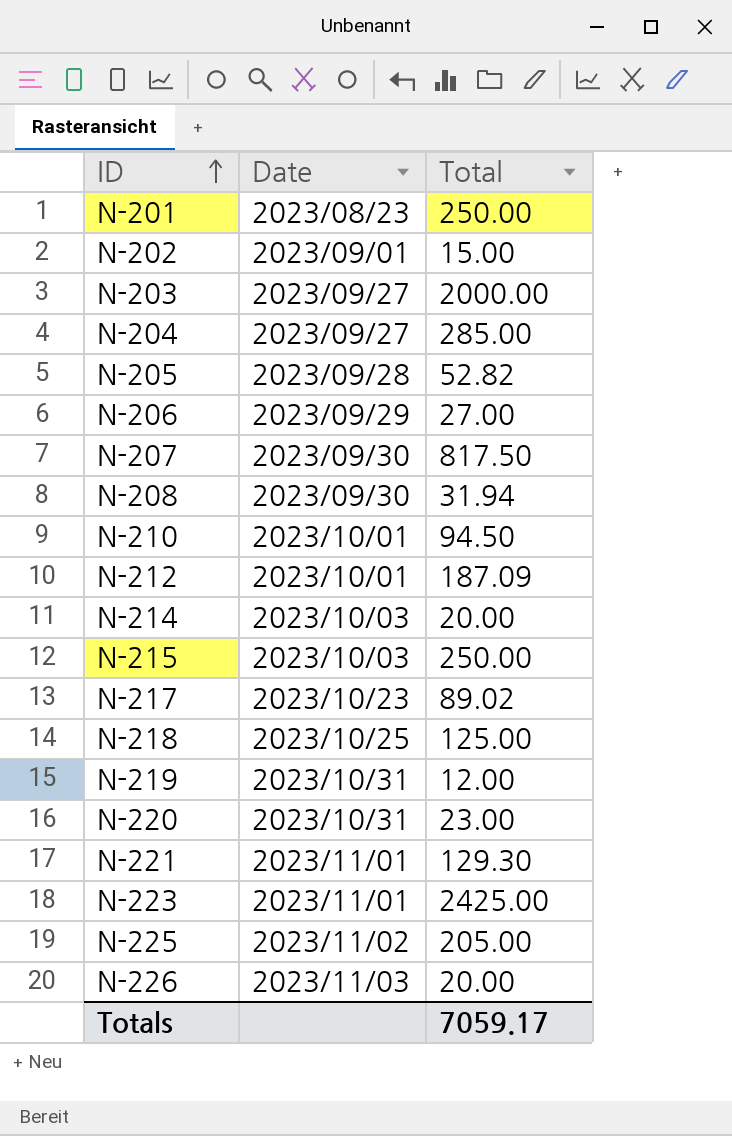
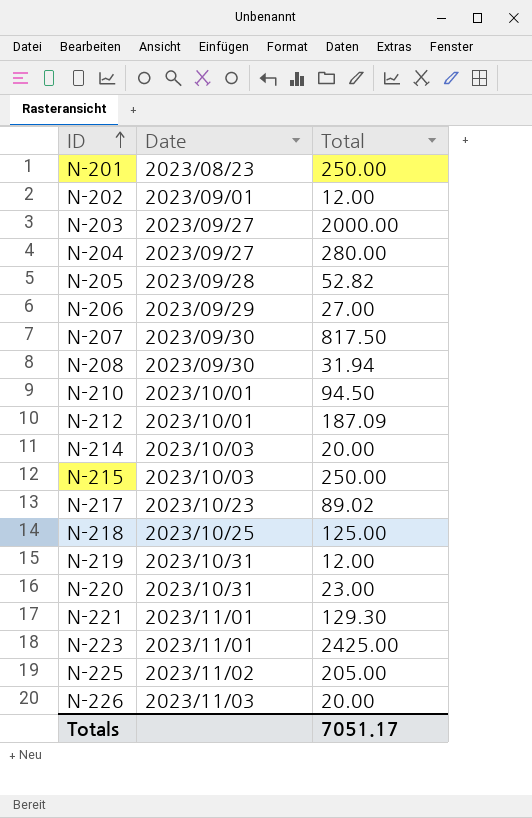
N-202 | Total: 15.00 -> 12.00
N-204 | Total: 285.00 -> 280.00
Totals | Total: 7059.17 -> 7051.17

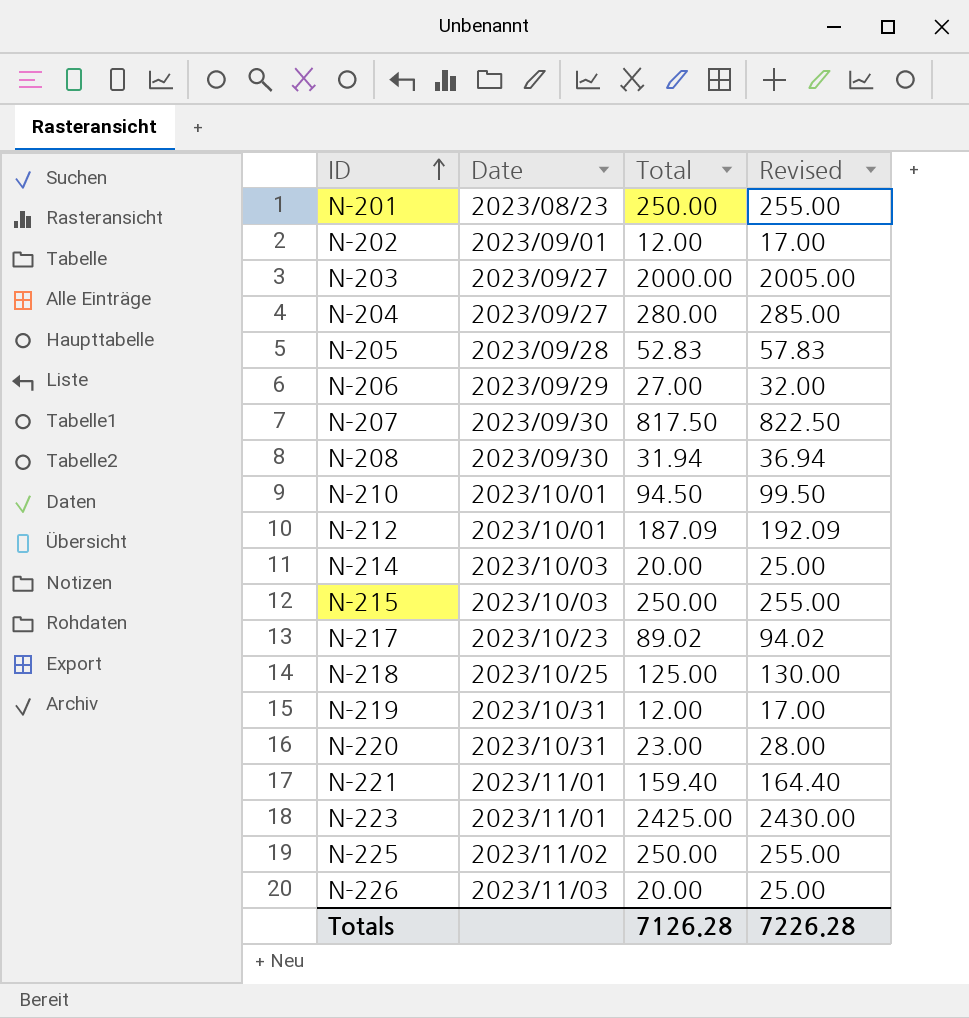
column Revised | formula: none -> [Total] + 5
N-205 | Total: 52.82 -> 52.83
N-221 | Total: 129.30 -> 159.40
N-225 | Total: 205.00 -> 250.00
Totals | Total: 7051.17 -> 7126.28

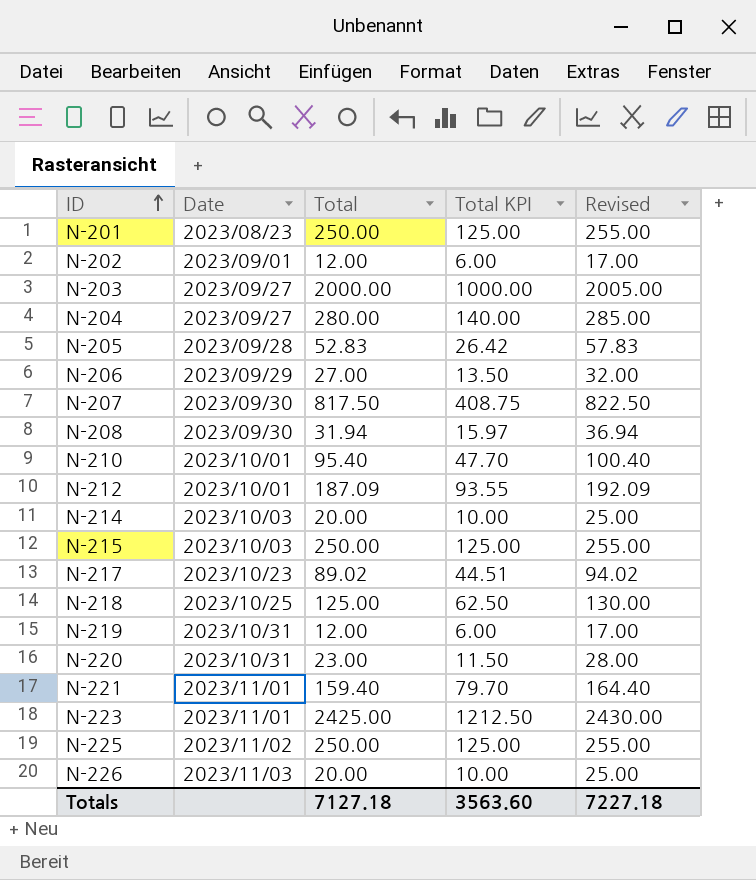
column Total KPI | formula: none -> [Total] * 0.5
N-210 | Total: 94.50 -> 95.40
N-210 | Revised: 99.50 -> 100.40
Totals | Total: 7126.28 -> 7127.18
Totals | Revised: 7226.28 -> 7227.18

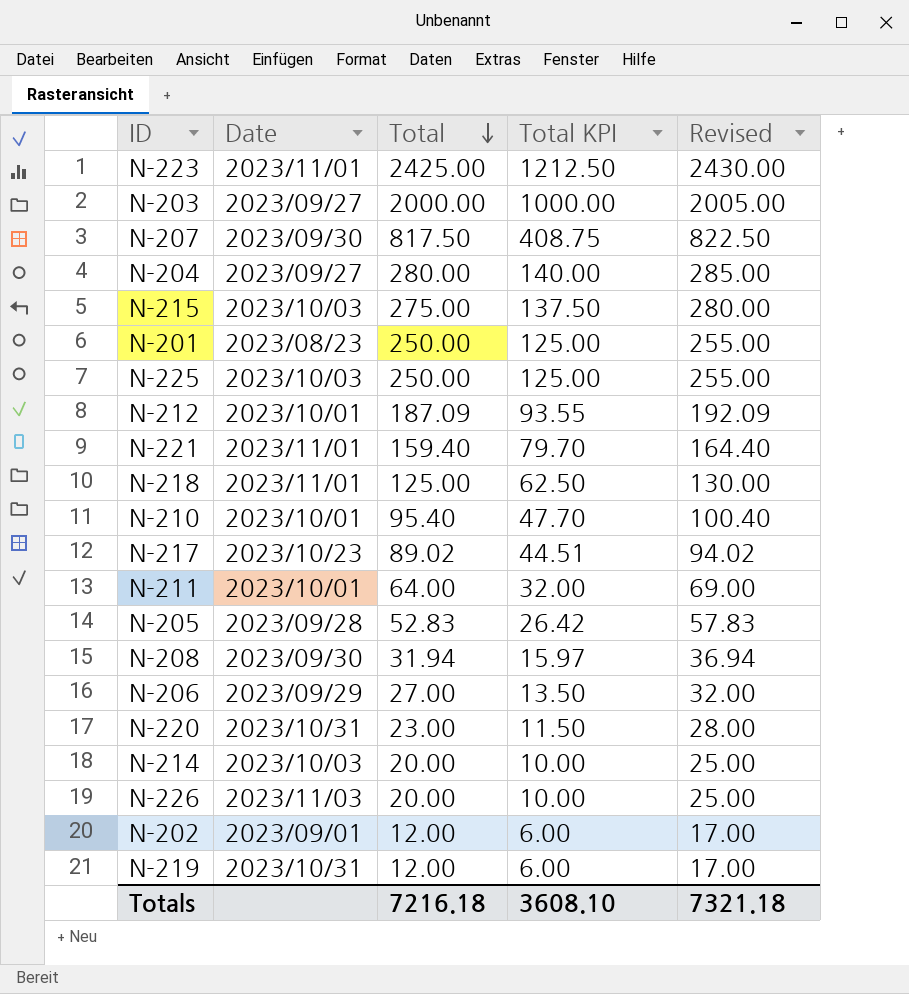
row order: ID ascending -> Total descending
N-215 | Total: 250.00 -> 275.00
N-215 | Total KPI: 125.00 -> 137.50
N-215 | Revised: 255.00 -> 280.00
N-225 | Date: 2023/11/02 -> 2023/10/03
N-218 | Date: 2023/10/25 -> 2023/11/01
row N-211: none -> 2023/10/01 | 64.00 | 32.00 | 69.00
Totals | Total: 7127.18 -> 7216.18
Totals | Total KPI: 3563.60 -> 3608.10
Totals | Revised: 7227.18 -> 7321.18

